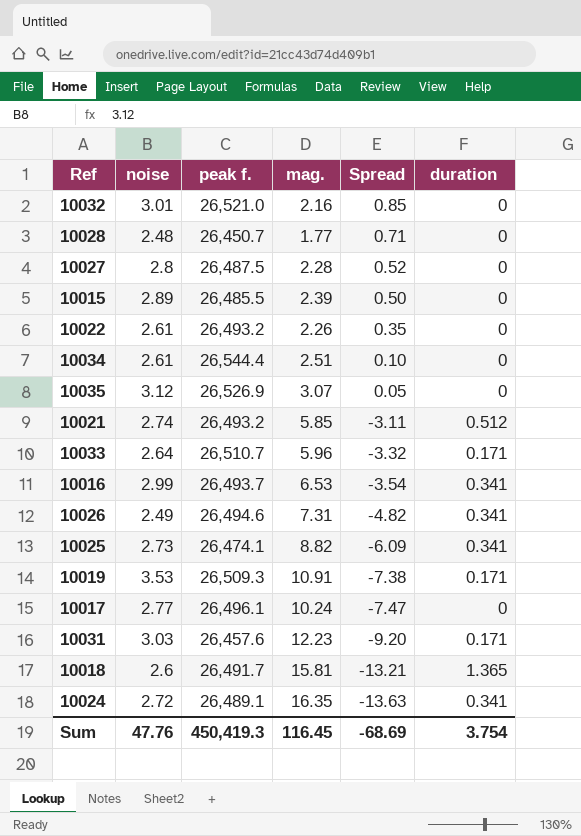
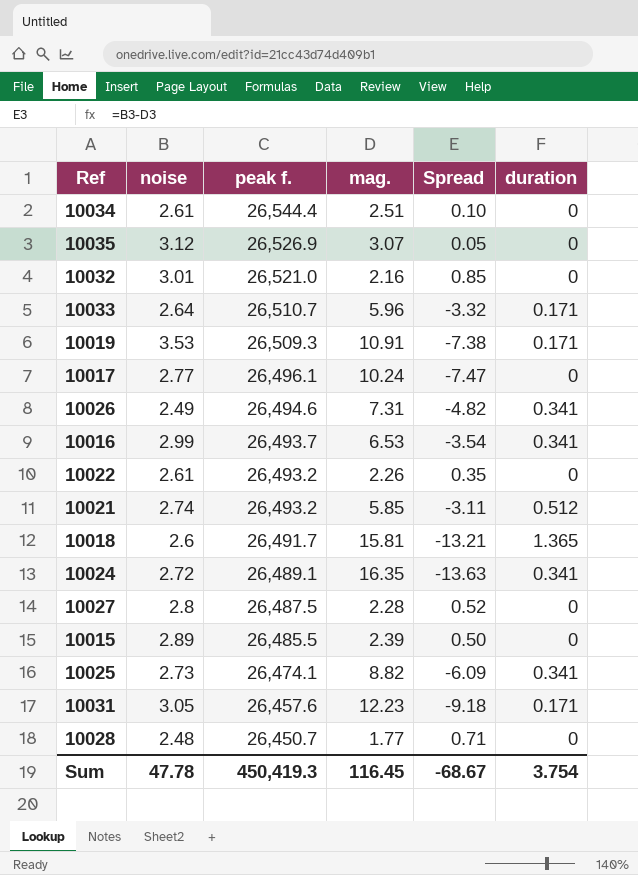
row order: Spread descending -> peak f. descending
10031 | noise: 3.03 -> 3.05
10031 | Spread: -9.20 -> -9.18
Sum | noise: 47.76 -> 47.78
Sum | Spread: -68.69 -> -68.67

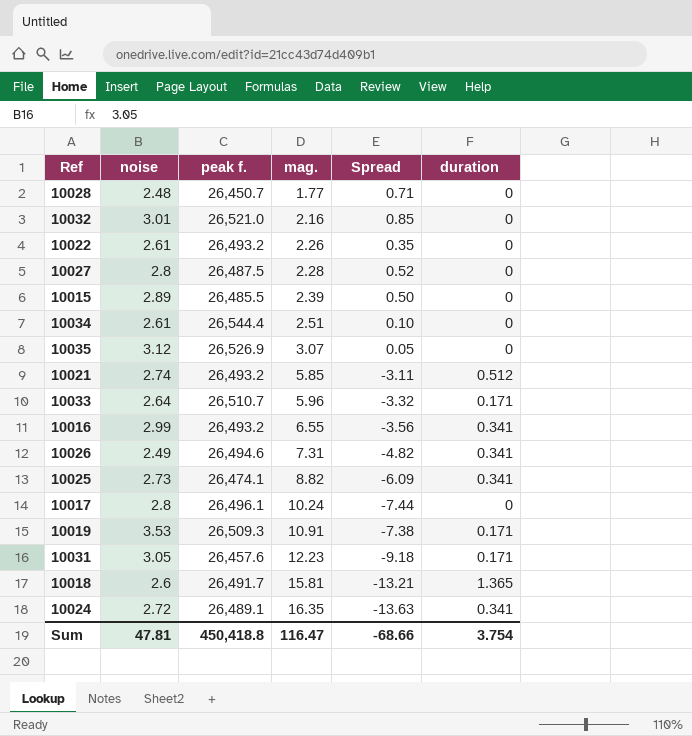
row order: peak f. descending -> mag. ascending
10016 | peak f.: 26,493.7 -> 26,493.2
10016 | mag.: 6.53 -> 6.55
10016 | Spread: -3.54 -> -3.56
10017 | noise: 2.77 -> 2.8
10017 | Spread: -7.47 -> -7.44
Sum | noise: 47.78 -> 47.81
Sum | peak f.: 450,419.3 -> 450,418.8
Sum | mag.: 116.45 -> 116.47
Sum | Spread: -68.67 -> -68.66

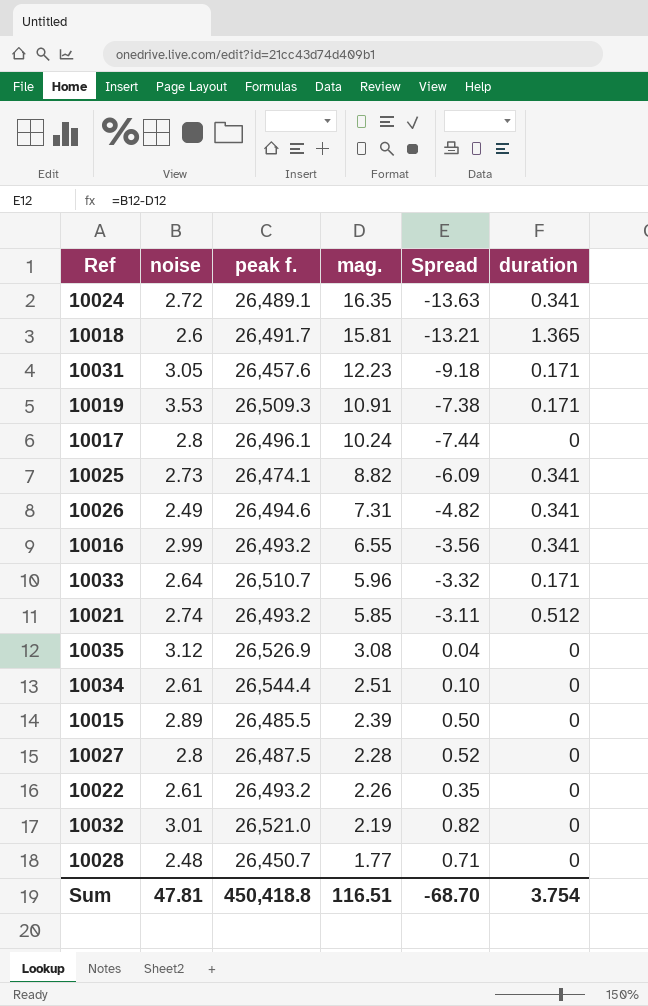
row order: mag. ascending -> mag. descending
10035 | mag.: 3.07 -> 3.08
10035 | Spread: 0.05 -> 0.04
10032 | mag.: 2.16 -> 2.19
10032 | Spread: 0.85 -> 0.82
Sum | mag.: 116.47 -> 116.51
Sum | Spread: -68.66 -> -68.70

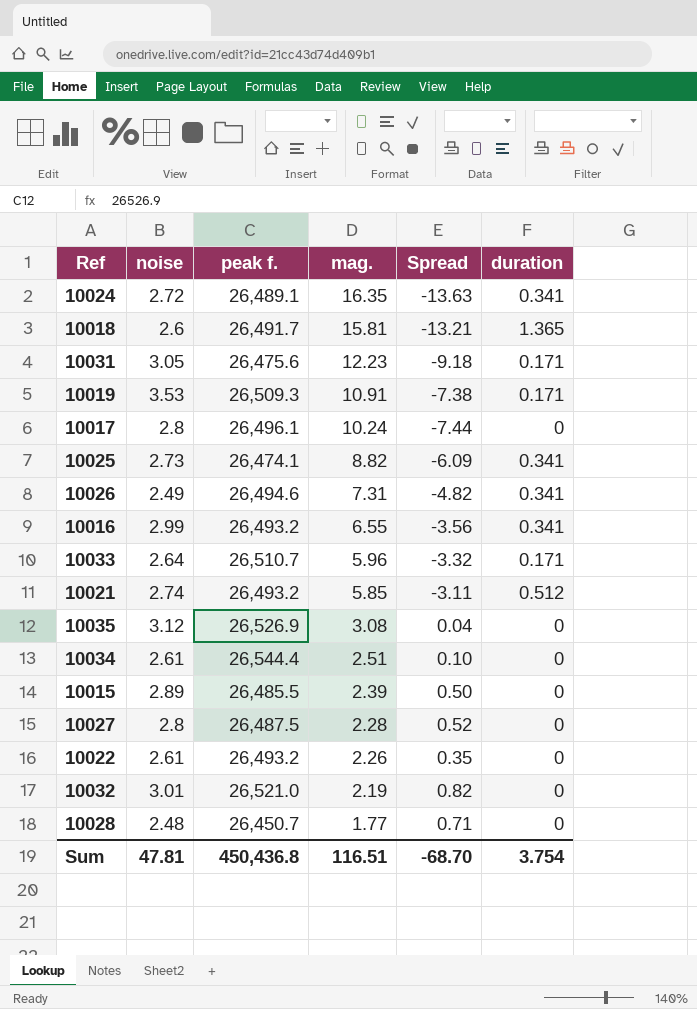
10031 | peak f.: 26,457.6 -> 26,475.6
Sum | peak f.: 450,418.8 -> 450,436.8

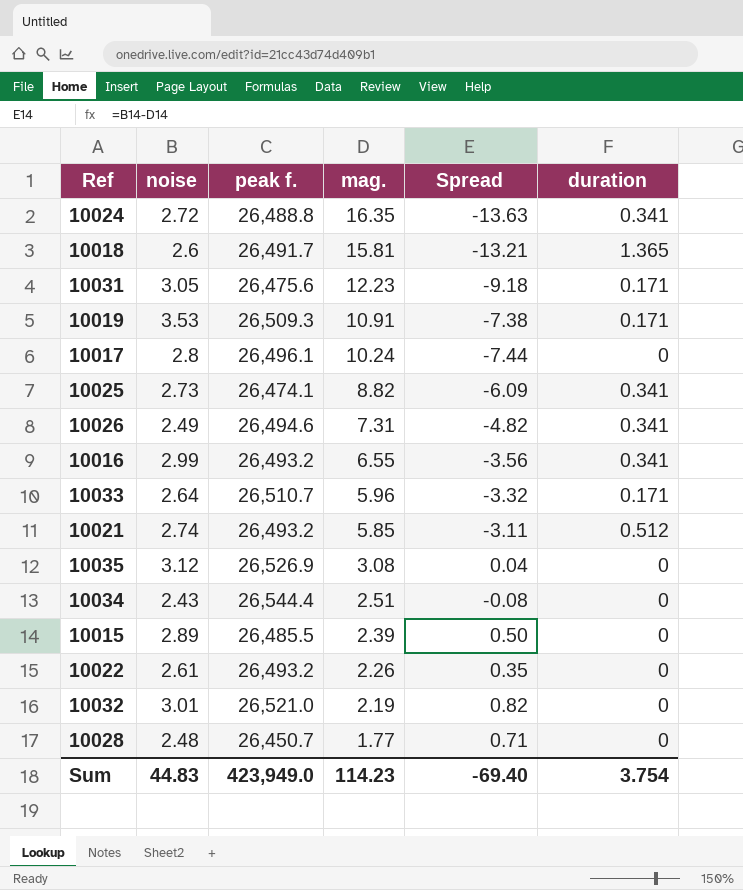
row 10027: 2.8 | 26,487.5 | 2.28 | 0.52 | 0 -> none
10024 | peak f.: 26,489.1 -> 26,488.8
10034 | noise: 2.61 -> 2.43
10034 | Spread: 0.10 -> -0.08
Sum | noise: 47.81 -> 44.83
Sum | peak f.: 450,436.8 -> 423,949.0
Sum | mag.: 116.51 -> 114.23
Sum | Spread: -68.70 -> -69.40

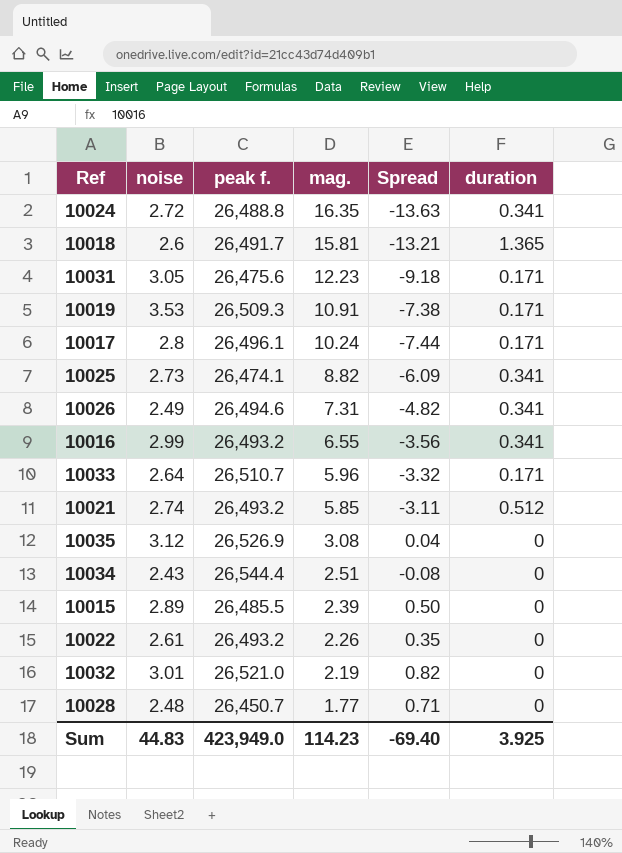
10017 | duration: 0 -> 0.171
Sum | duration: 3.754 -> 3.925

